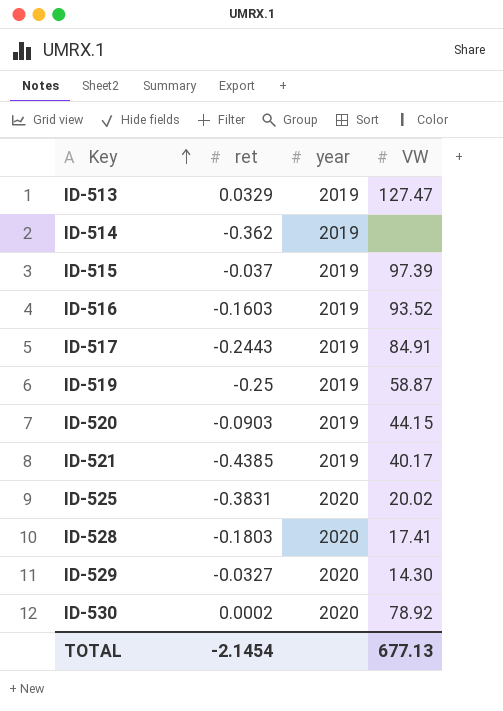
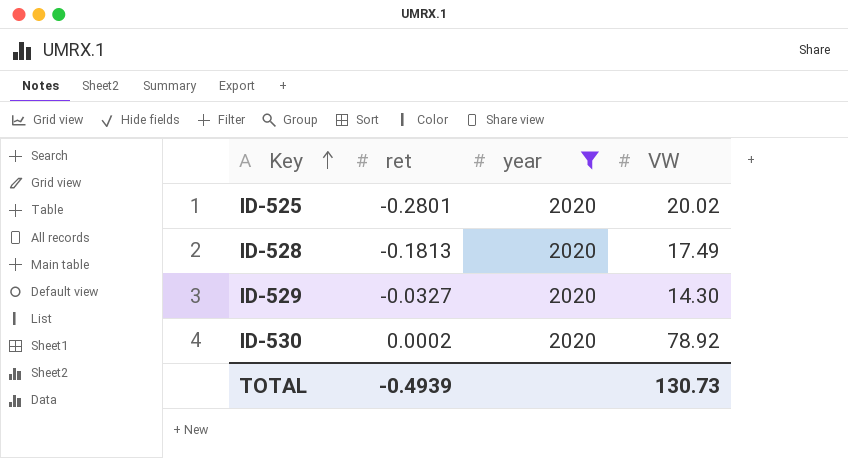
filter: none -> year = 2020
ID-525 | ret: -0.3831 -> -0.2801
ID-528 | ret: -0.1803 -> -0.1813
ID-528 | VW: 17.41 -> 17.49
TOTAL | ret: -2.1454 -> -0.4939
TOTAL | VW: 677.13 -> 130.73

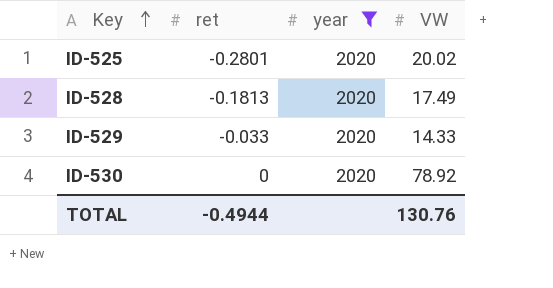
ID-529 | ret: -0.0327 -> -0.033
ID-529 | VW: 14.30 -> 14.33
ID-530 | ret: 0.0002 -> 0
TOTAL | ret: -0.4939 -> -0.4944
TOTAL | VW: 130.73 -> 130.76

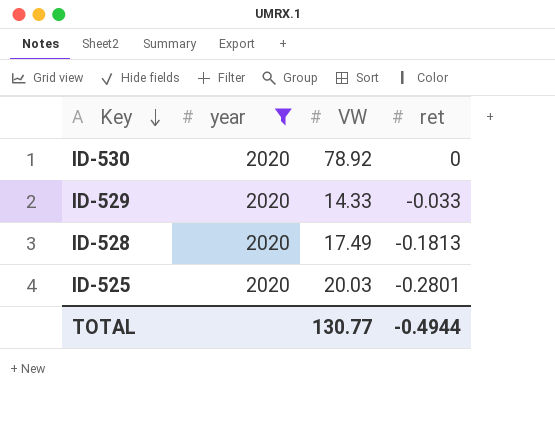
row order: Key ascending -> Key descending
column ret | position: 2 -> 4
ID-525 | VW: 20.02 -> 20.03
TOTAL | VW: 130.76 -> 130.77

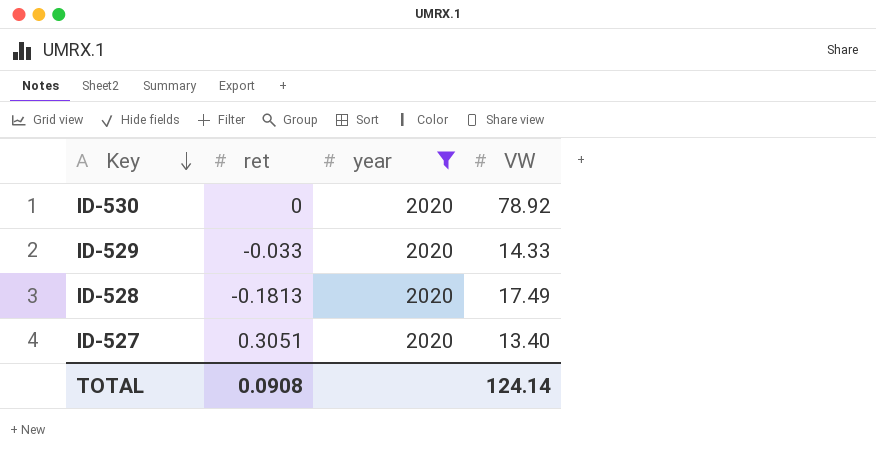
column ret | position: 4 -> 2
row ID-525: 2020 | 20.03 | -0.2801 -> none
row ID-527: none -> 0.3051 | 2020 | 13.40
TOTAL | ret: -0.4944 -> 0.0908
TOTAL | VW: 130.77 -> 124.14

